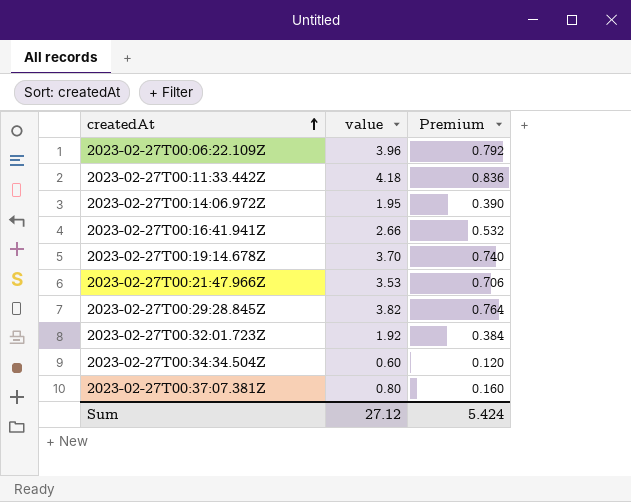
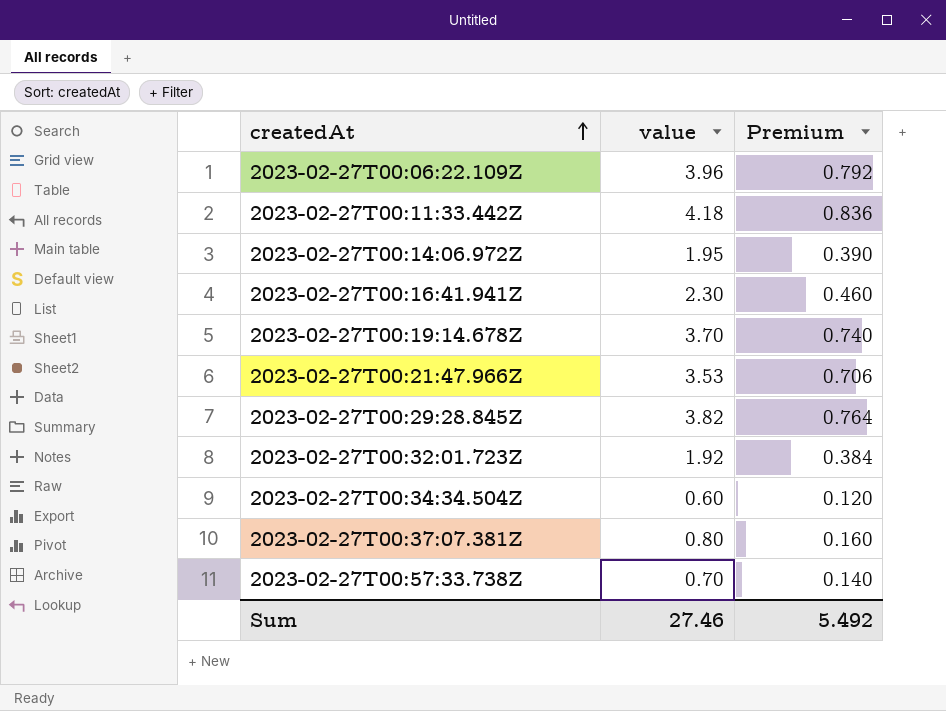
2023-02-27T00:16:41.941Z | value: 2.66 -> 2.30
2023-02-27T00:16:41.941Z | Premium: 0.532 -> 0.460
row 2023-02-27T00:57:33.738Z: none -> 0.70 | 0.140
Sum | value: 27.12 -> 27.46
Sum | Premium: 5.424 -> 5.492

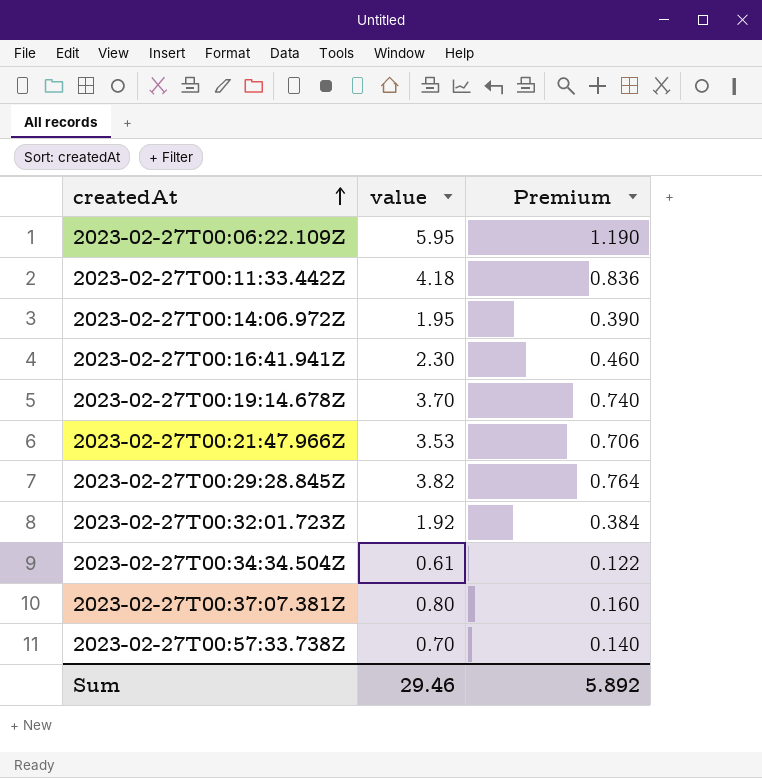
2023-02-27T00:06:22.109Z | value: 3.96 -> 5.95
2023-02-27T00:06:22.109Z | Premium: 0.792 -> 1.190
2023-02-27T00:34:34.504Z | value: 0.60 -> 0.61
2023-02-27T00:34:34.504Z | Premium: 0.120 -> 0.122
Sum | value: 27.46 -> 29.46
Sum | Premium: 5.492 -> 5.892

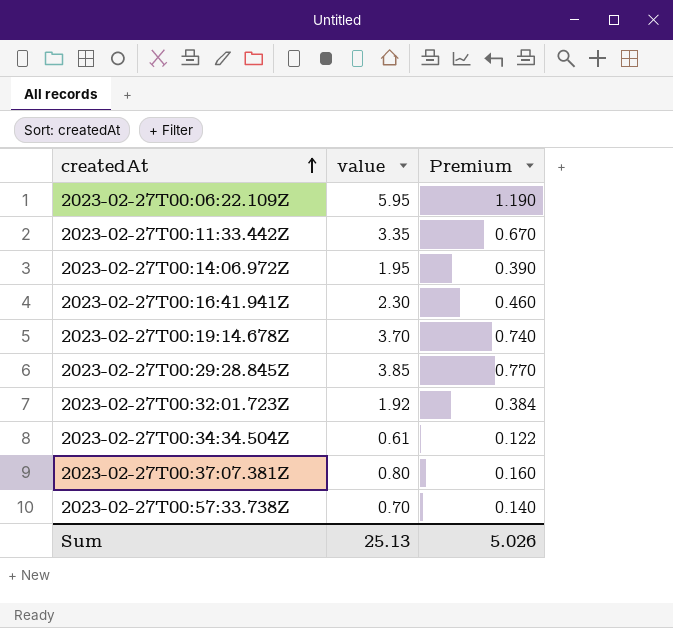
row 2023-02-27T00:21:47.966Z: 3.53 | 0.706 -> none
2023-02-27T00:11:33.442Z | value: 4.18 -> 3.35
2023-02-27T00:11:33.442Z | Premium: 0.836 -> 0.670
2023-02-27T00:29:28.845Z | value: 3.82 -> 3.85
2023-02-27T00:29:28.845Z | Premium: 0.764 -> 0.770
Sum | value: 29.46 -> 25.13
Sum | Premium: 5.892 -> 5.026

